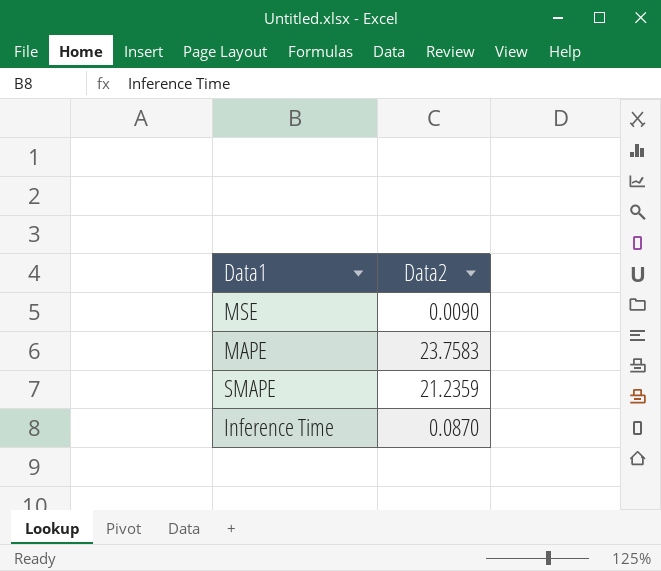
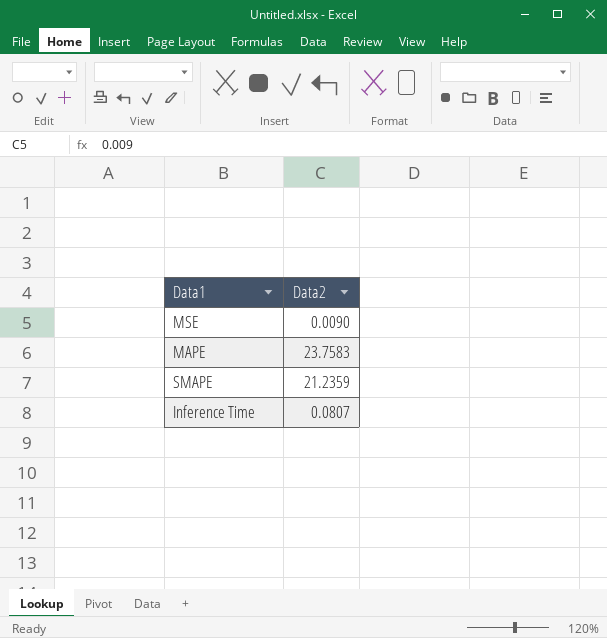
Inference Time | Data2: 0.0870 -> 0.0807

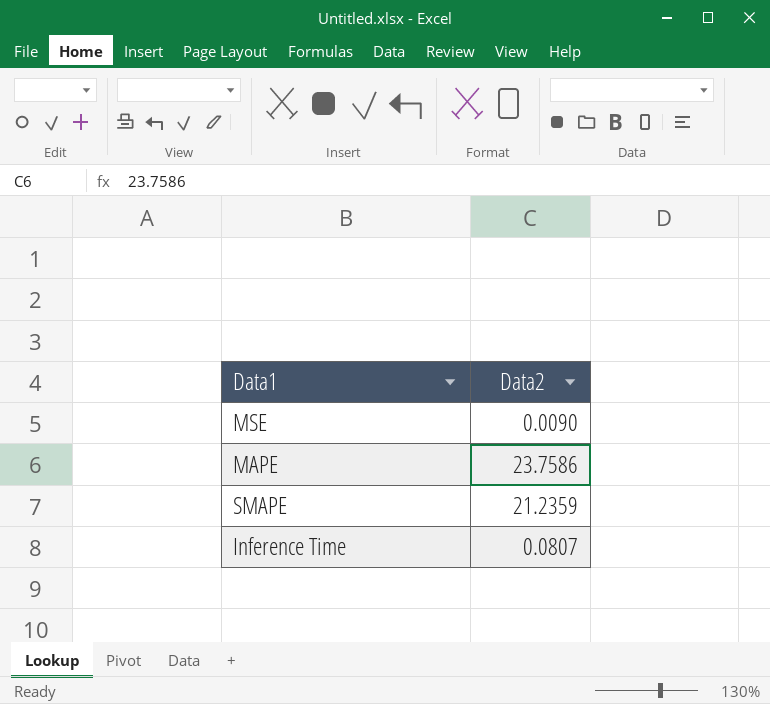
MAPE | Data2: 23.7583 -> 23.7586

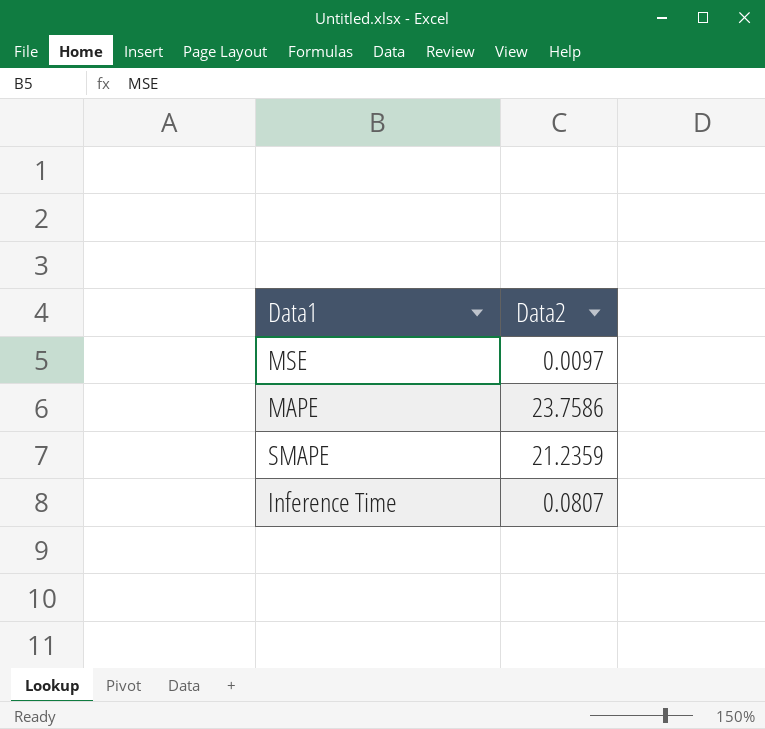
MSE | Data2: 0.0090 -> 0.0097

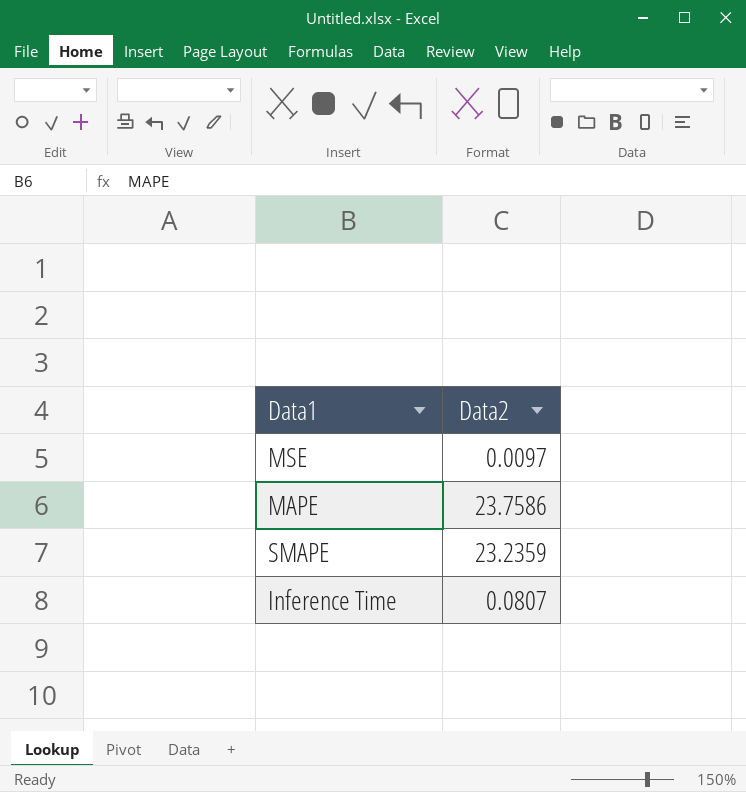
SMAPE | Data2: 21.2359 -> 23.2359

